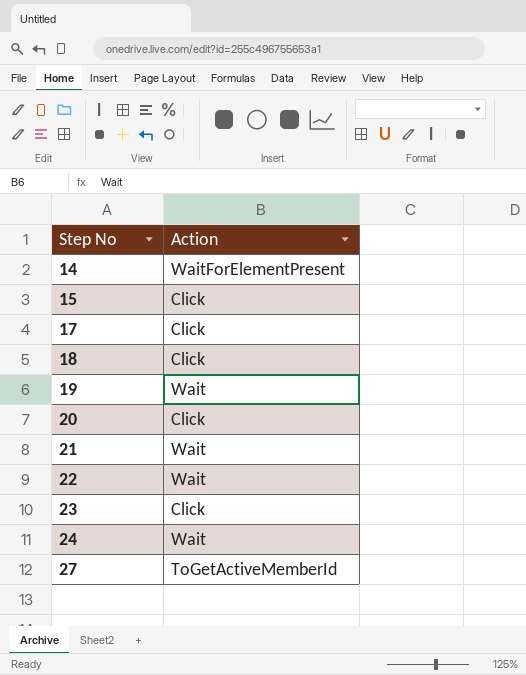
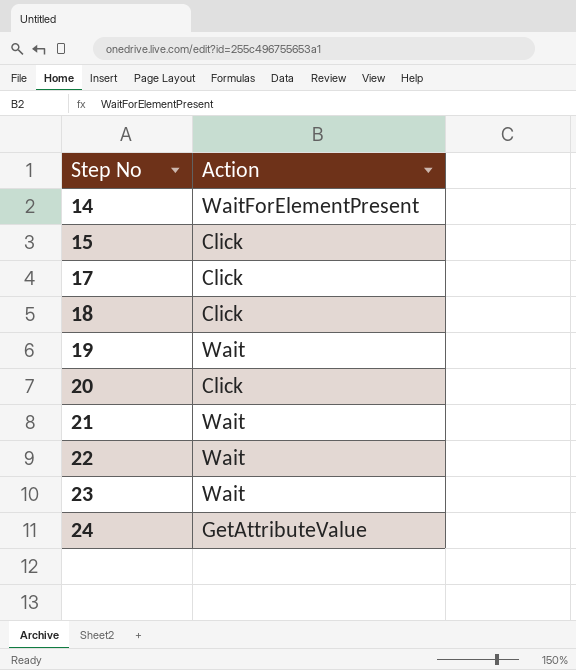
row 27: ToGetActiveMemberId -> none
23 | Action: Click -> Wait
24 | Action: Wait -> GetAttributeValue

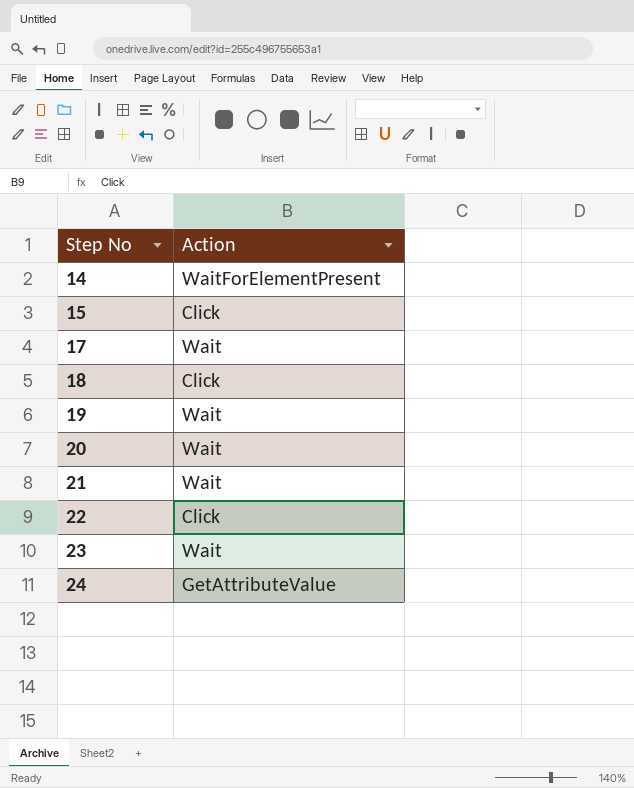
17 | Action: Click -> Wait
20 | Action: Click -> Wait
22 | Action: Wait -> Click

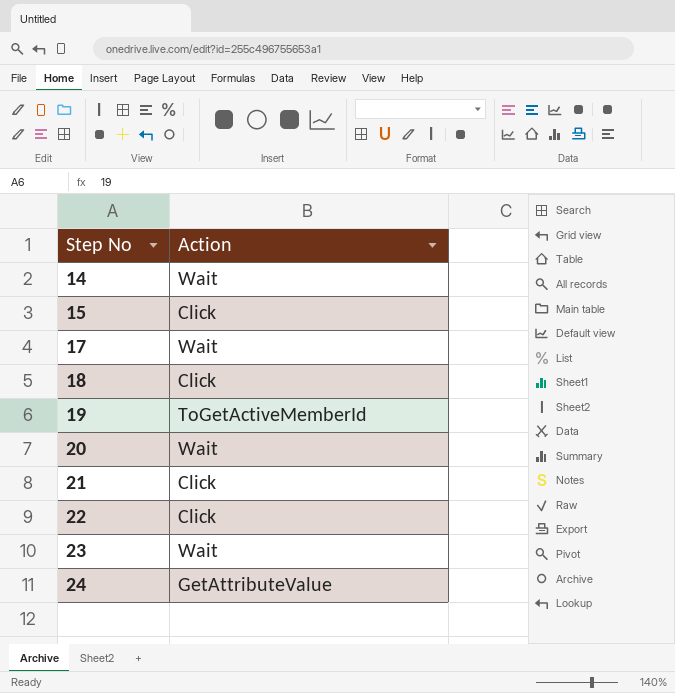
14 | Action: WaitForElementPresent -> Wait
19 | Action: Wait -> ToGetActiveMemberId
21 | Action: Wait -> Click

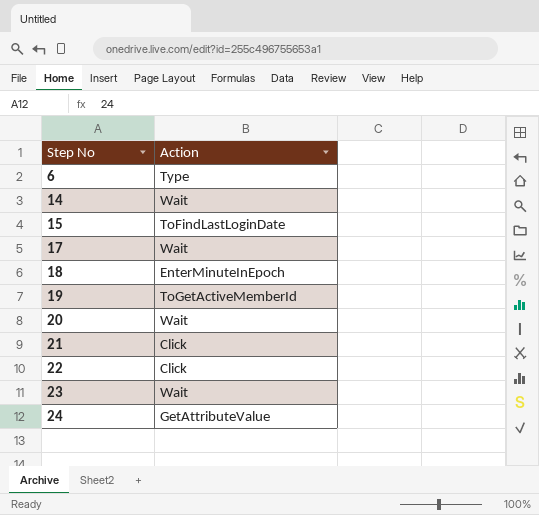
row 6: none -> Type
15 | Action: Click -> ToFindLastLoginDate
18 | Action: Click -> EnterMinuteInEpoch

